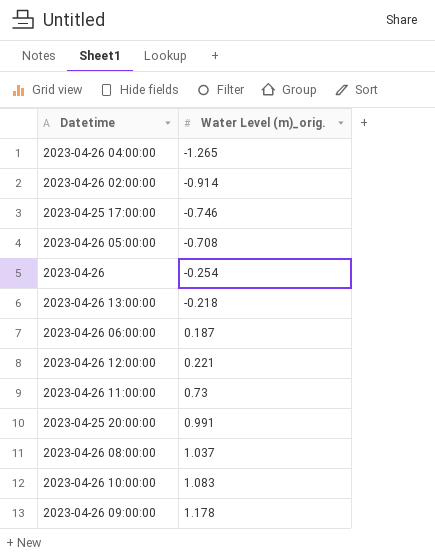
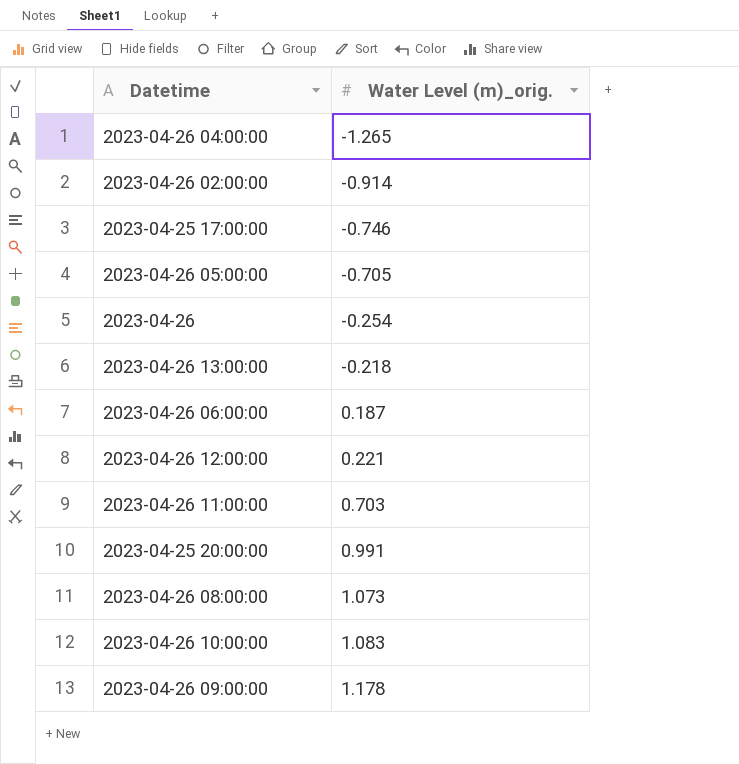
2023-04-26 05:00:00 | Water Level (m)_orig.: -0.708 -> -0.705
2023-04-26 11:00:00 | Water Level (m)_orig.: 0.73 -> 0.703
2023-04-26 08:00:00 | Water Level (m)_orig.: 1.037 -> 1.073

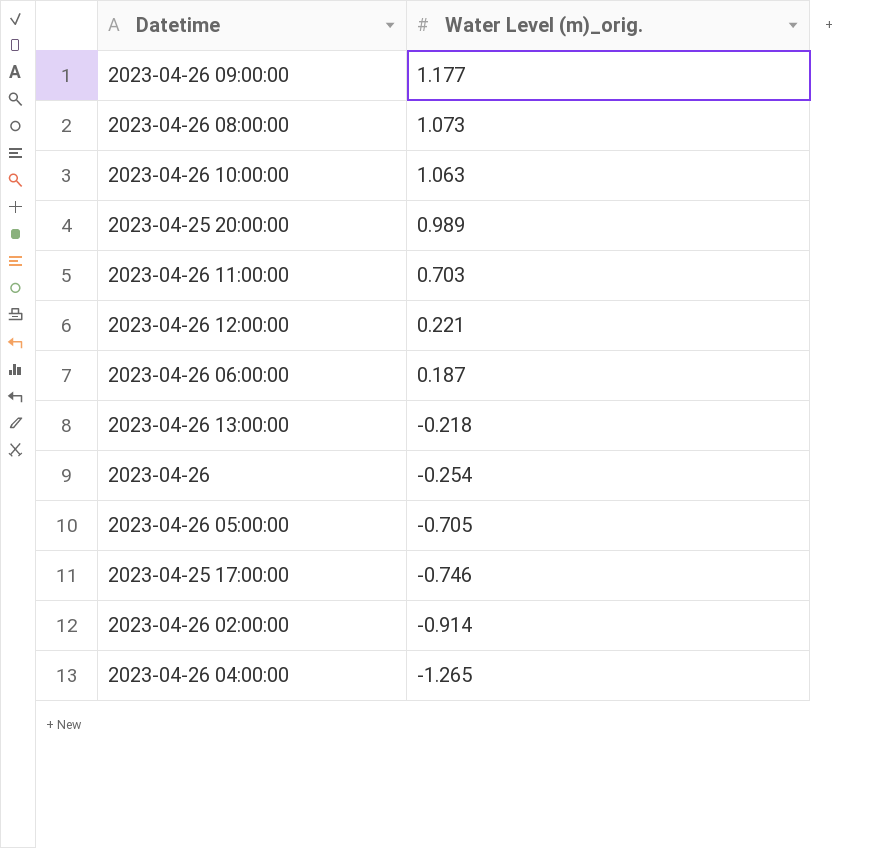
row order: Water Level (m)_orig. ascending -> Water Level (m)_orig. descending
2023-04-26 09:00:00 | Water Level (m)_orig.: 1.178 -> 1.177
2023-04-26 10:00:00 | Water Level (m)_orig.: 1.083 -> 1.063
2023-04-25 20:00:00 | Water Level (m)_orig.: 0.991 -> 0.989

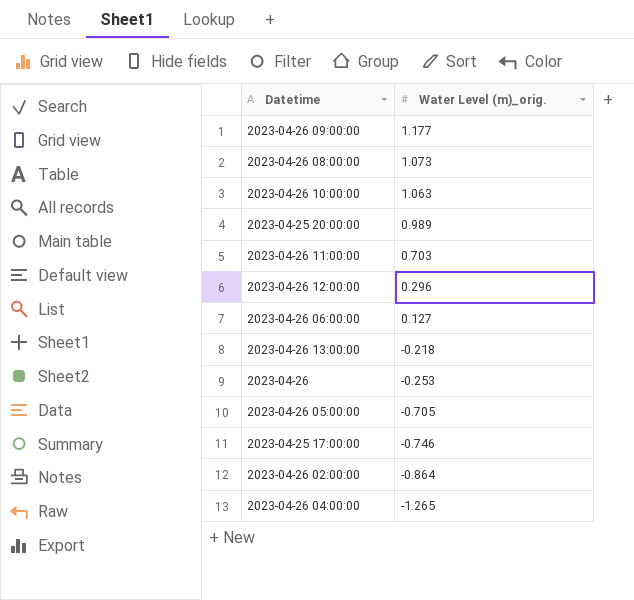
2023-04-26 12:00:00 | Water Level (m)_orig.: 0.221 -> 0.296
2023-04-26 06:00:00 | Water Level (m)_orig.: 0.187 -> 0.127
2023-04-26 | Water Level (m)_orig.: -0.254 -> -0.253
2023-04-26 02:00:00 | Water Level (m)_orig.: -0.914 -> -0.864

